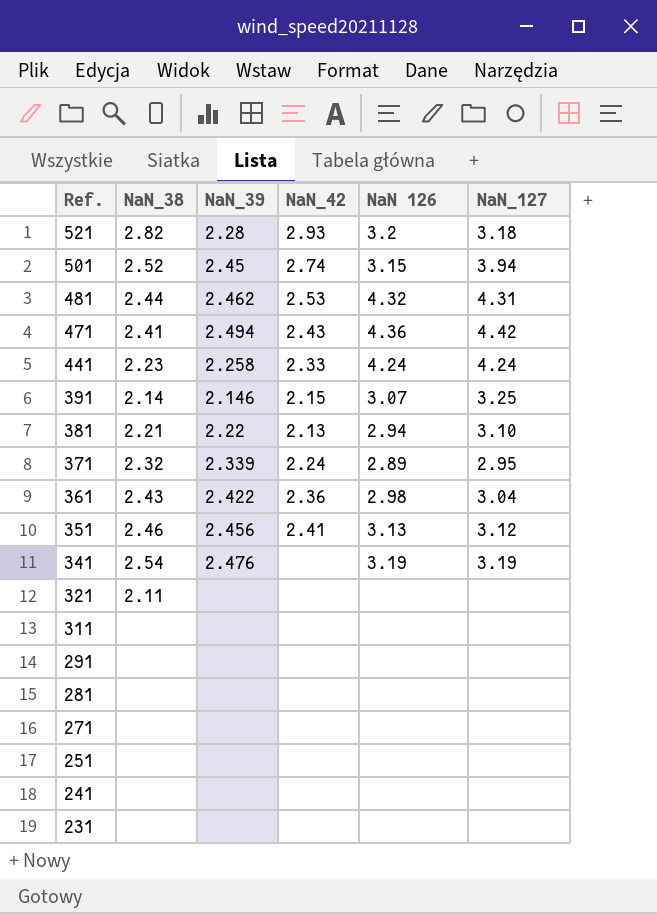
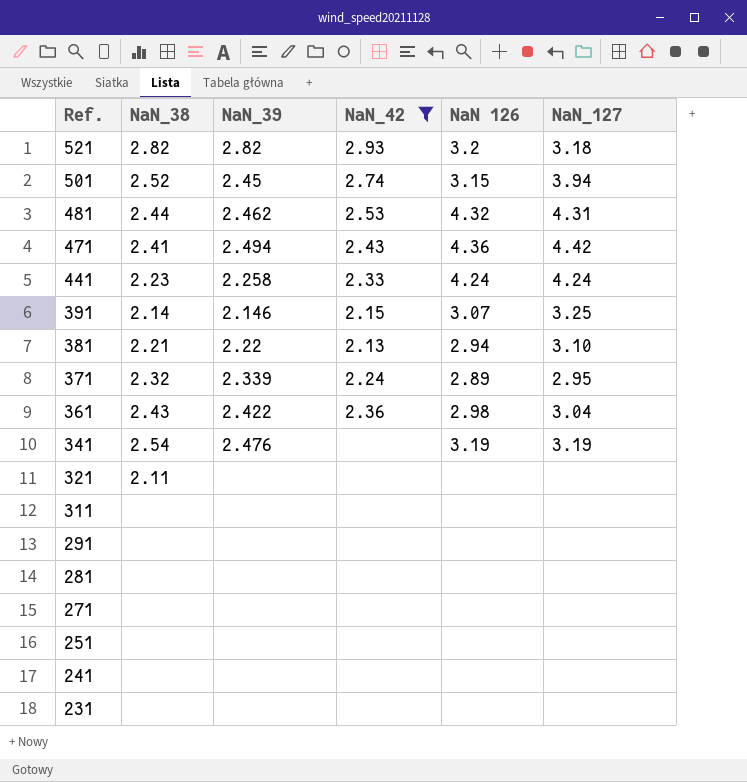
filter: none -> NaN_42 != 2.41
521 | NaN_39: 2.28 -> 2.82

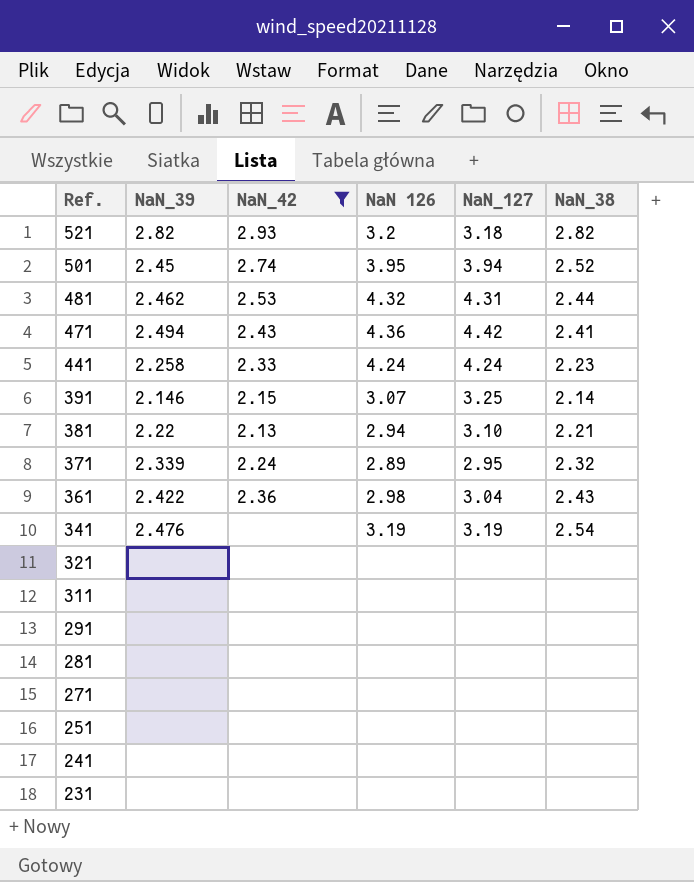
column NaN_38 | position: 2 -> 6
501 | NaN 126: 3.15 -> 3.95
321 | NaN_38: 2.11 -> none

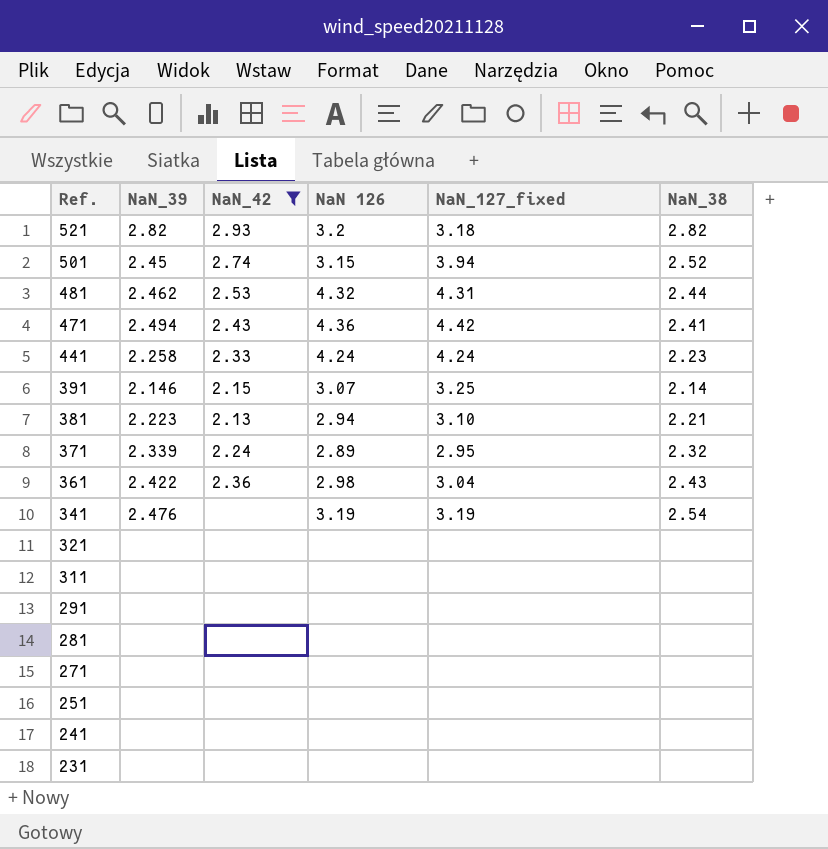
column name: NaN_127 -> NaN_127_fixed
501 | NaN 126: 3.95 -> 3.15
381 | NaN_39: 2.22 -> 2.223

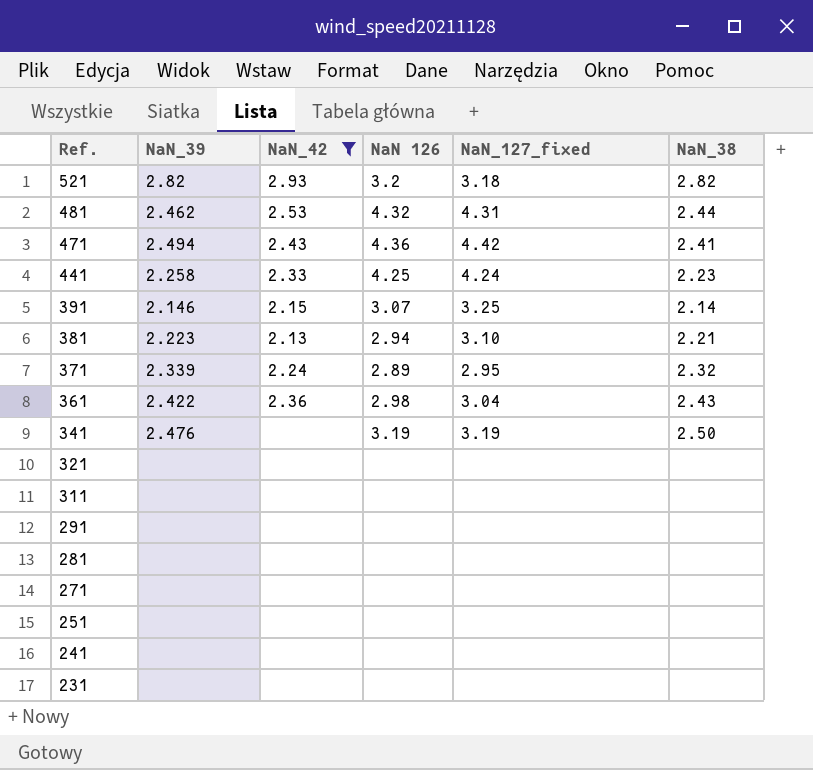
row 501: 2.45 | 2.74 | 3.15 | 3.94 | 2.52 -> none
441 | NaN 126: 4.24 -> 4.25
341 | NaN_38: 2.54 -> 2.50

